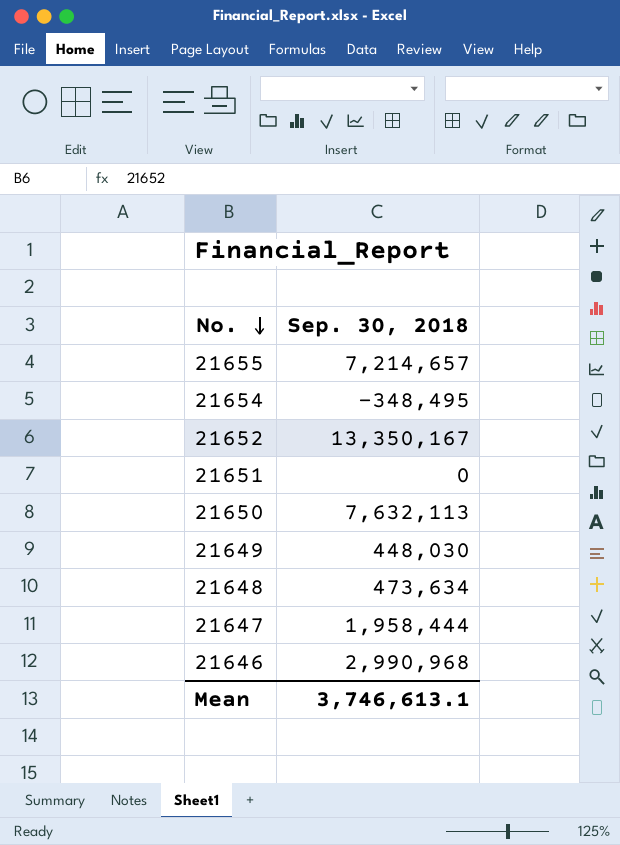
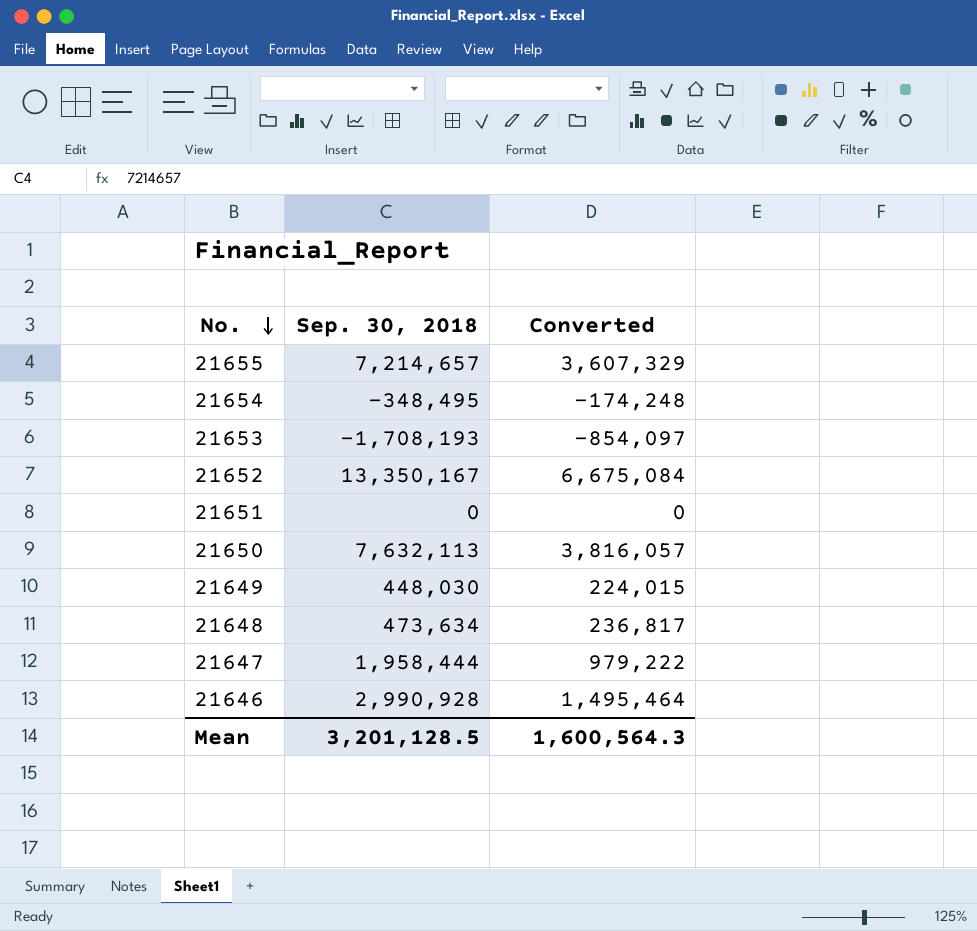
column Converted | formula: none -> [Sep. 30, 2018] * 0.5
row 21653: none -> -1,708,193 | -854,097
21646 | Sep. 30, 2018: 2,990,968 -> 2,990,928
Mean | Sep. 30, 2018: 3,746,613.1 -> 3,201,128.5

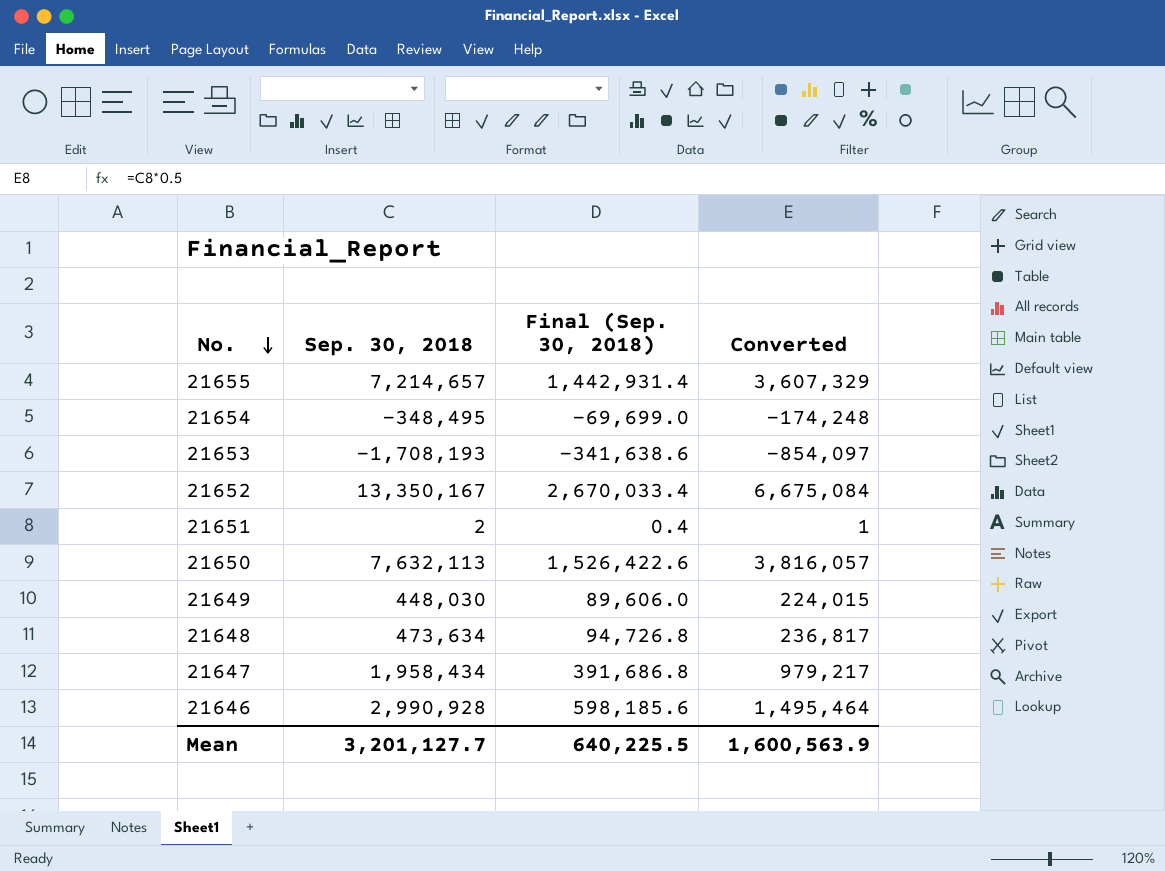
column Final (Sep. 30, 2018) | formula: none -> [Sep. 30, 2018] * 0.2
21651 | Sep. 30, 2018: 0 -> 2
21651 | Converted: 0 -> 1
21647 | Sep. 30, 2018: 1,958,444 -> 1,958,434
21647 | Converted: 979,222 -> 979,217
Mean | Sep. 30, 2018: 3,201,128.5 -> 3,201,127.7
Mean | Converted: 1,600,564.3 -> 1,600,563.9

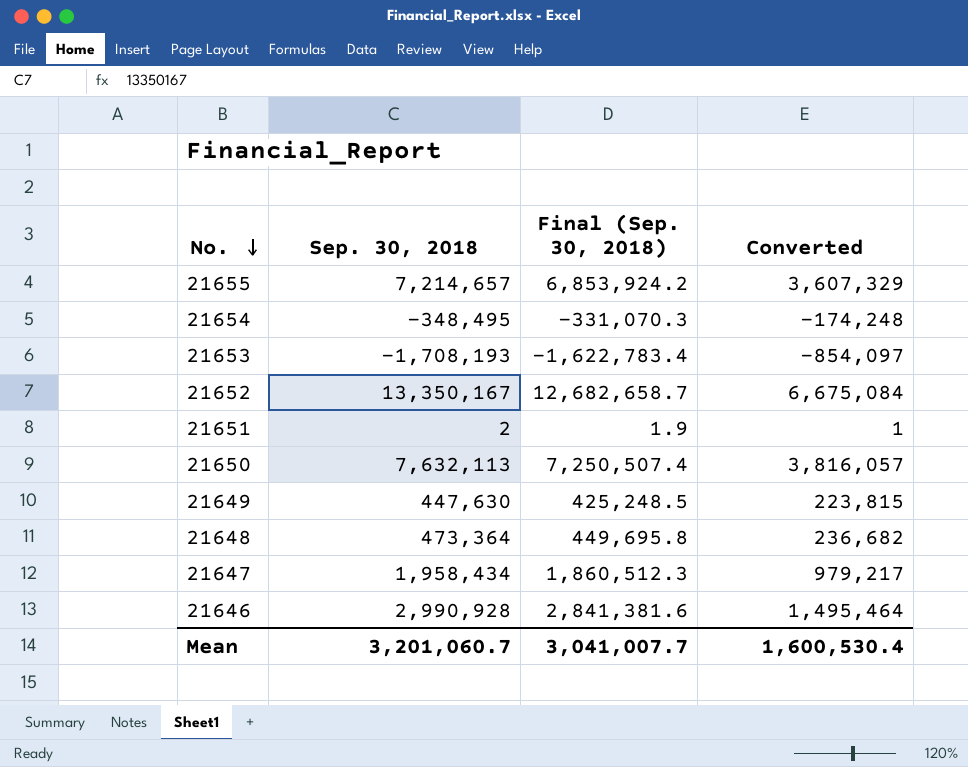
column Final (Sep. 30, 2018) | formula: [Sep. 30, 2018] * 0.2 -> [Sep. 30, 2018] * 0.95
21649 | Sep. 30, 2018: 448,030 -> 447,630
21649 | Converted: 224,015 -> 223,815
21648 | Sep. 30, 2018: 473,634 -> 473,364
21648 | Converted: 236,817 -> 236,682
Mean | Sep. 30, 2018: 3,201,127.7 -> 3,201,060.7
Mean | Final (Sep. 30, 2018): 640,225.5 -> 3,041,007.7
Mean | Converted: 1,600,563.9 -> 1,600,530.4

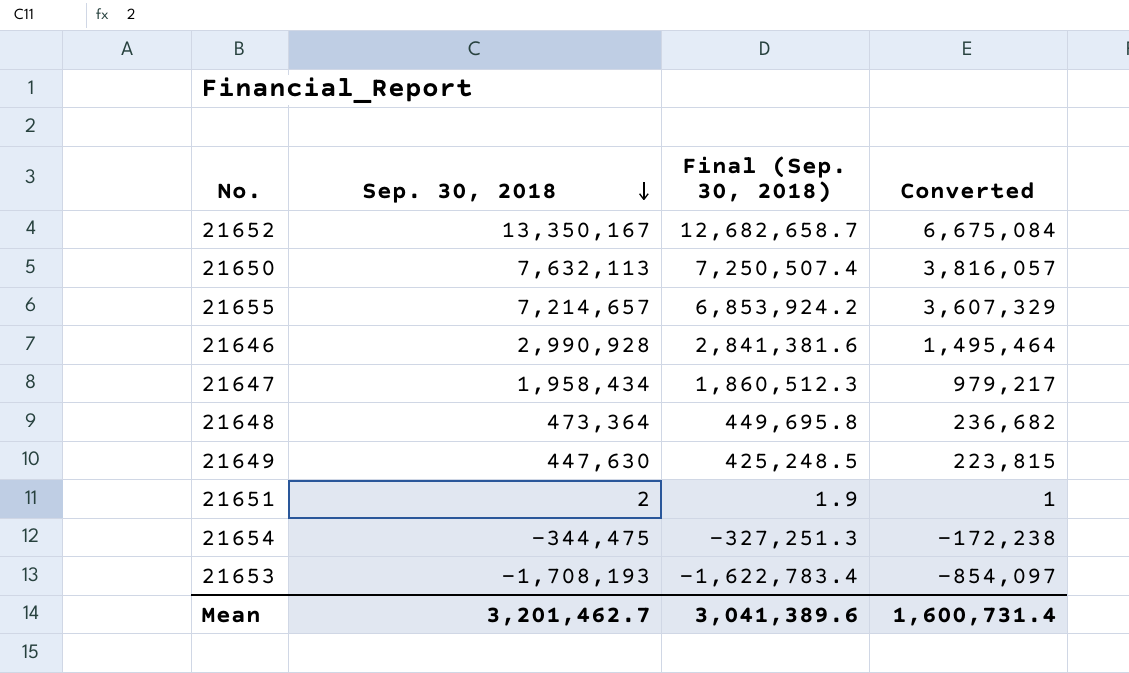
row order: No. descending -> Sep. 30, 2018 descending
21654 | Sep. 30, 2018: -348,495 -> -344,475
21654 | Final (Sep. 30, 2018): -331,070.3 -> -327,251.3
21654 | Converted: -174,248 -> -172,238
Mean | Sep. 30, 2018: 3,201,060.7 -> 3,201,462.7
Mean | Final (Sep. 30, 2018): 3,041,007.7 -> 3,041,389.6
Mean | Converted: 1,600,530.4 -> 1,600,731.4

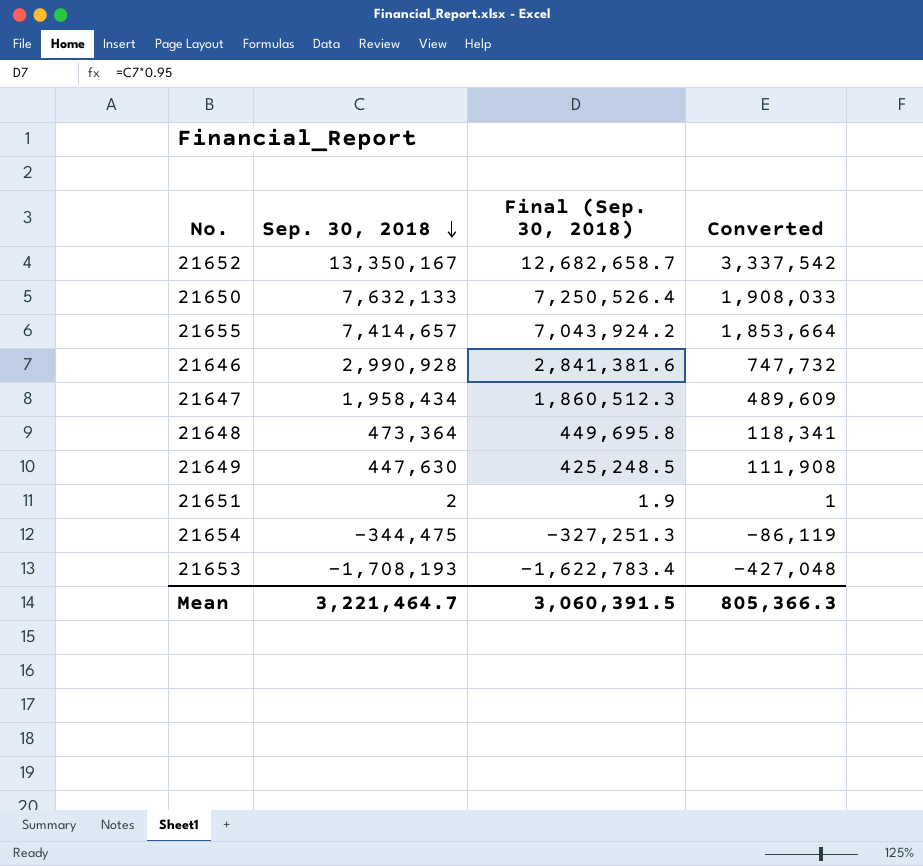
column Converted | formula: [Sep. 30, 2018] * 0.5 -> [Sep. 30, 2018] * 0.25
21650 | Sep. 30, 2018: 7,632,113 -> 7,632,133
21650 | Final (Sep. 30, 2018): 7,250,507.4 -> 7,250,526.4
21655 | Sep. 30, 2018: 7,214,657 -> 7,414,657
21655 | Final (Sep. 30, 2018): 6,853,924.2 -> 7,043,924.2
Mean | Sep. 30, 2018: 3,201,462.7 -> 3,221,464.7
Mean | Final (Sep. 30, 2018): 3,041,389.6 -> 3,060,391.5
Mean | Converted: 1,600,731.4 -> 805,366.3

